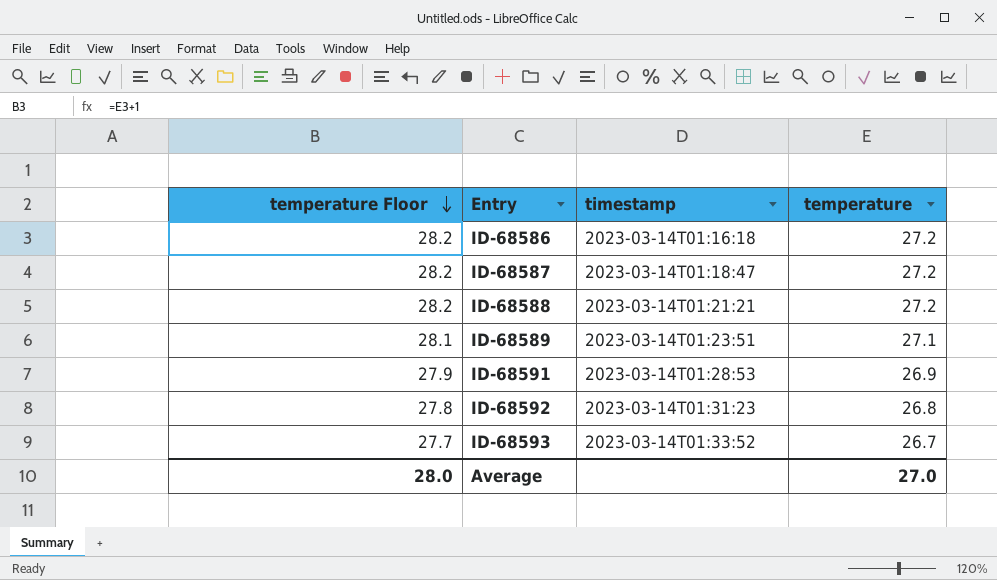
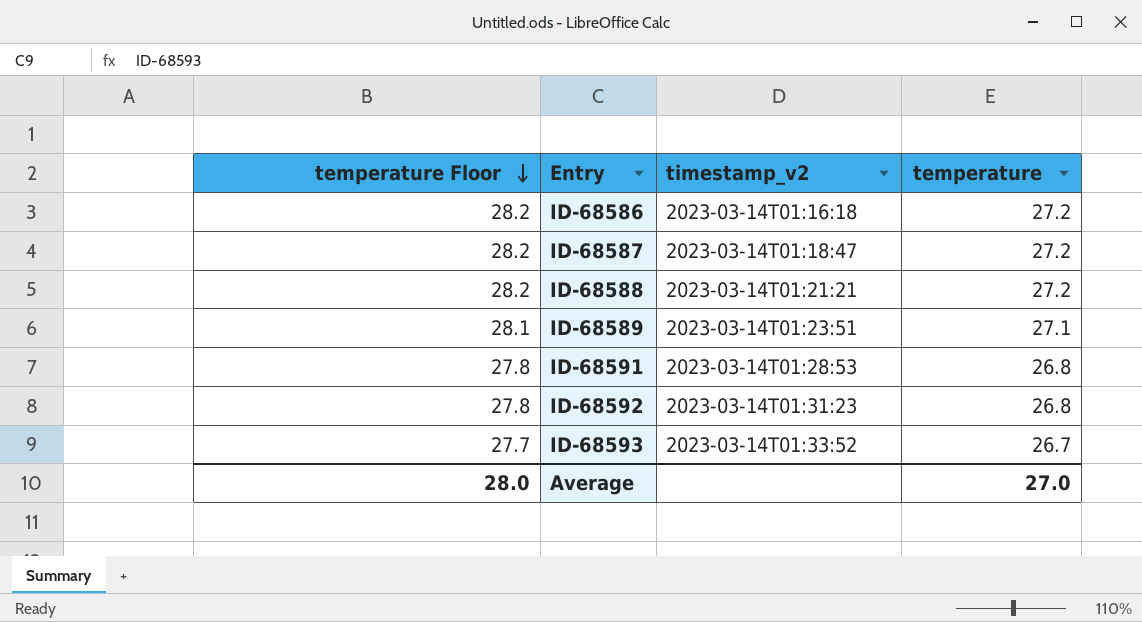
column name: timestamp -> timestamp_v2
ID-68591 | temperature Floor: 27.9 -> 27.8
ID-68591 | temperature: 26.9 -> 26.8

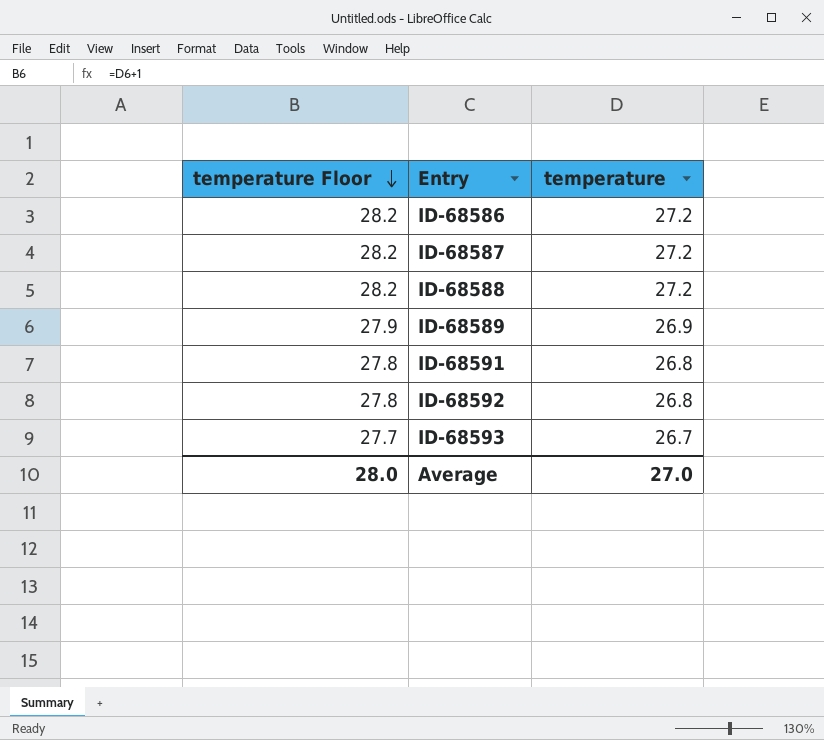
column timestamp_v2 | position: 3 -> none
ID-68589 | temperature Floor: 28.1 -> 27.9
ID-68589 | temperature: 27.1 -> 26.9

